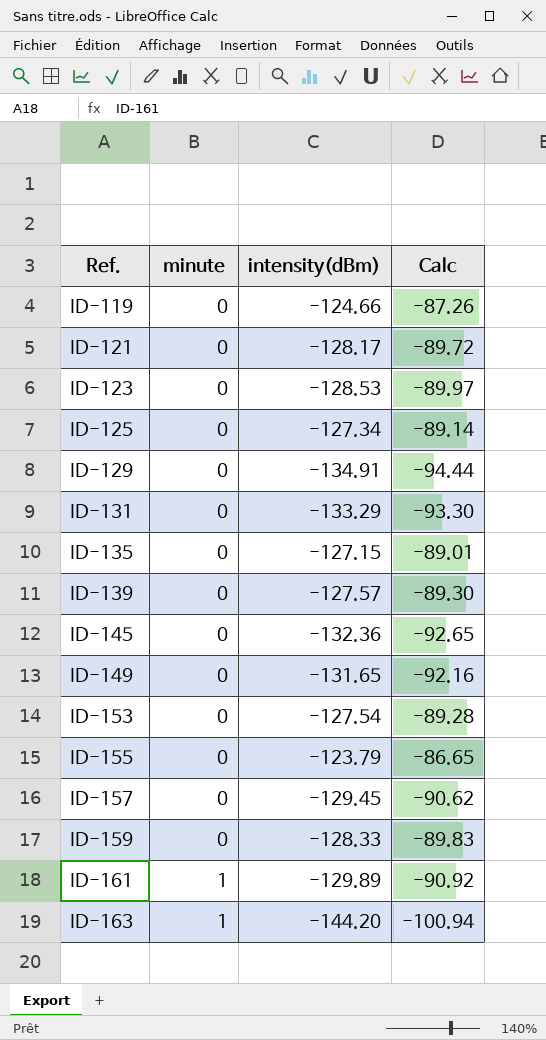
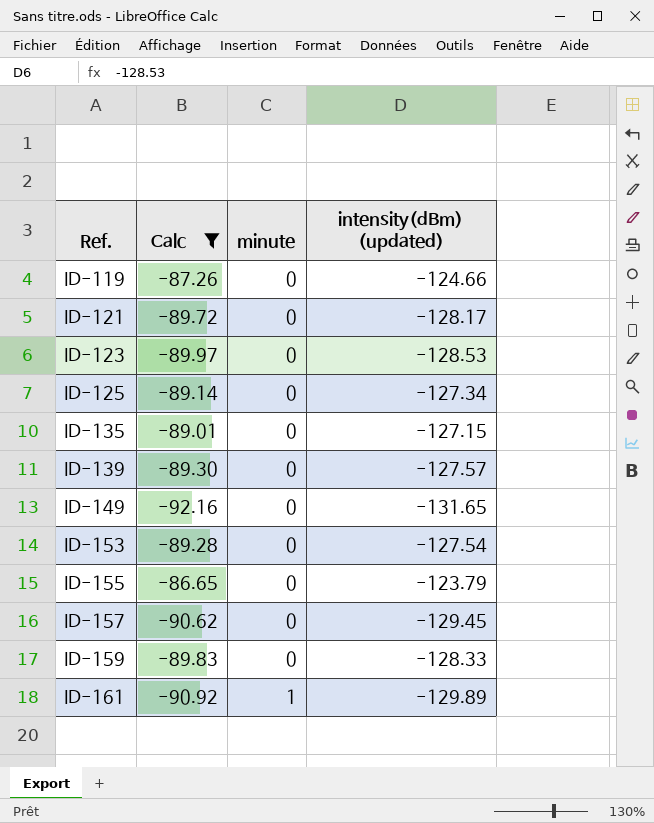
filter: none -> Calc >= -92.16
column Calc | position: 4 -> 2
column name: intensity(dBm) -> intensity(dBm) (updated)

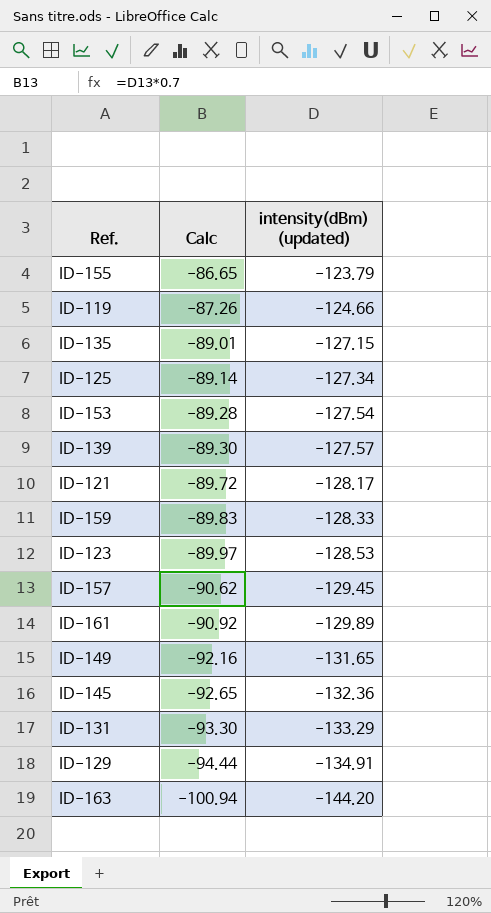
filter: Calc >= -92.16 -> none
row order: Ref. ascending -> Calc descending
column minute | position: 3 -> none

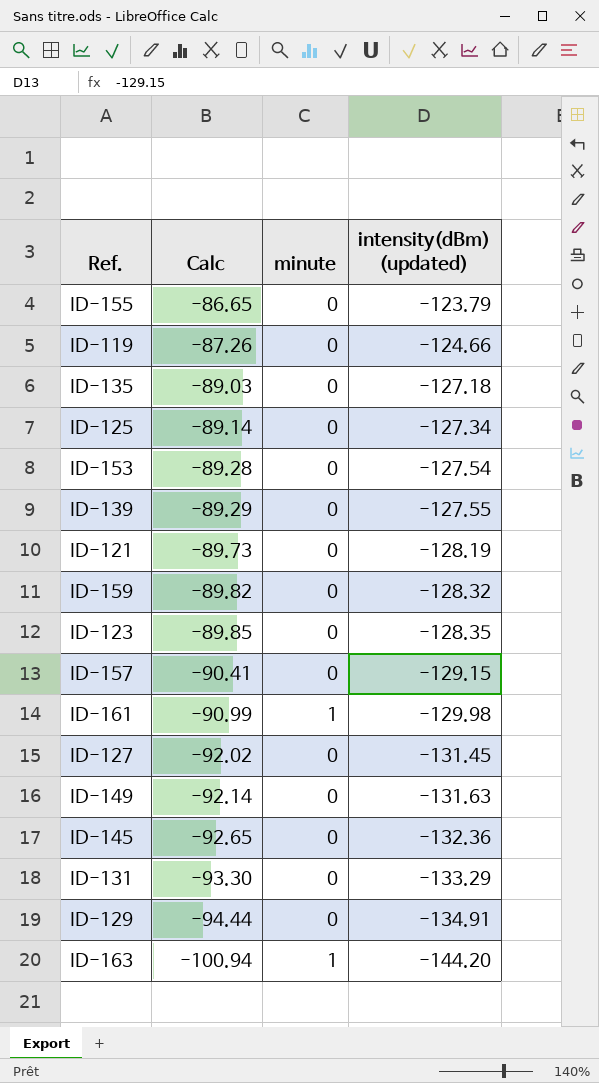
column minute | position: none -> 3
ID-135 | Calc: -89.01 -> -89.03
ID-135 | intensity(dBm) (updated): -127.15 -> -127.18
ID-139 | Calc: -89.30 -> -89.29
ID-139 | intensity(dBm) (updated): -127.57 -> -127.55
ID-121 | Calc: -89.72 -> -89.73
ID-121 | intensity(dBm) (updated): -128.17 -> -128.19
ID-159 | Calc: -89.83 -> -89.82
ID-159 | intensity(dBm) (updated): -128.33 -> -128.32
ID-123 | Calc: -89.97 -> -89.85
ID-123 | intensity(dBm) (updated): -128.53 -> -128.35
ID-157 | Calc: -90.62 -> -90.41
ID-157 | intensity(dBm) (updated): -129.45 -> -129.15
ID-161 | Calc: -90.92 -> -90.99
ID-161 | intensity(dBm) (updated): -129.89 -> -129.98
row ID-127: none -> -92.02 | 0 | -131.45
ID-149 | Calc: -92.16 -> -92.14
ID-149 | intensity(dBm) (updated): -131.65 -> -131.63

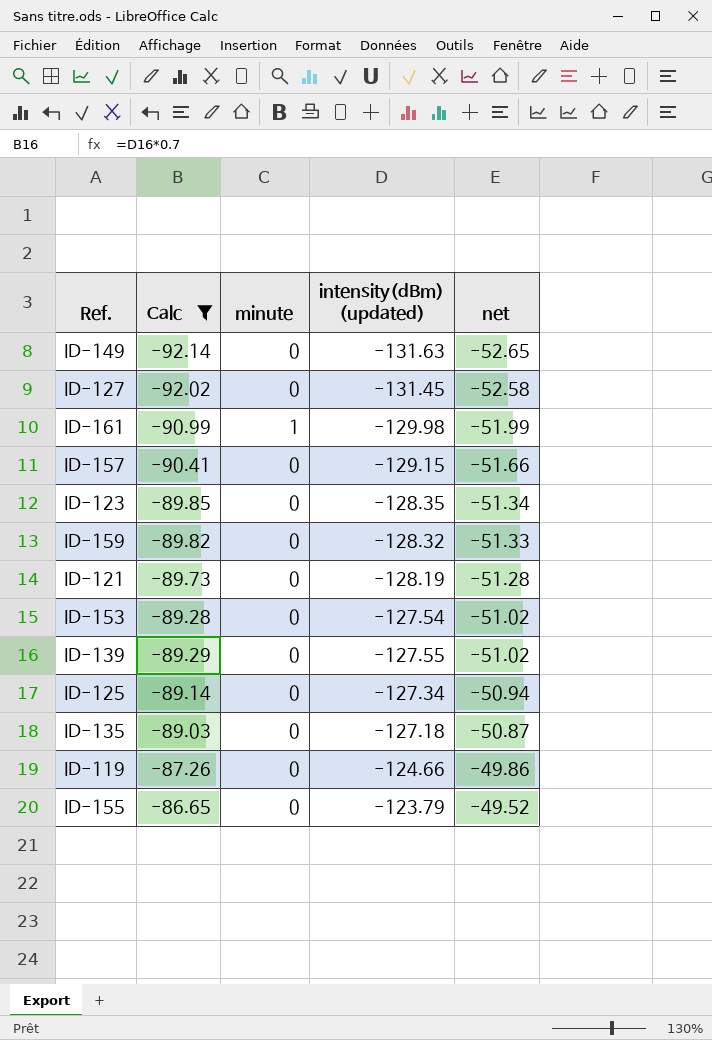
filter: none -> Calc >= -92.14
row order: Calc descending -> net ascending
column net | formula: none -> [intensity(dBm) (updated)] * 0.4

